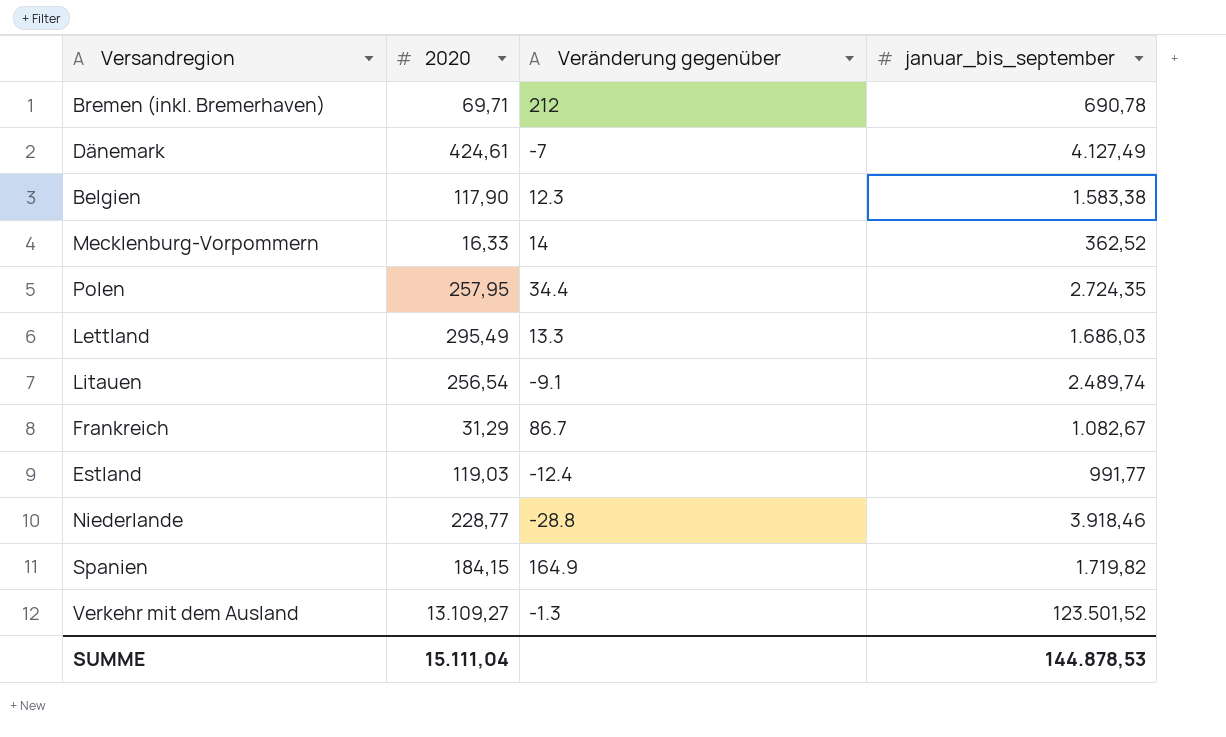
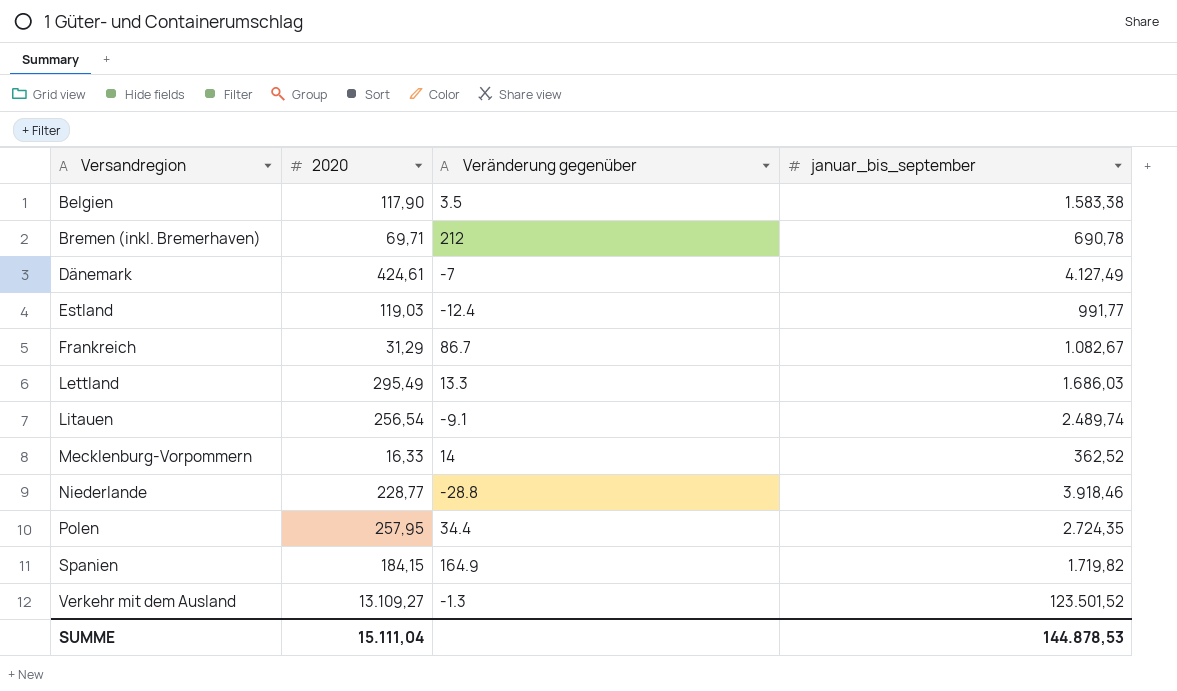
row order: none -> Versandregion ascending
Belgien | Veränderung gegenüber: 12.3 -> 3.5

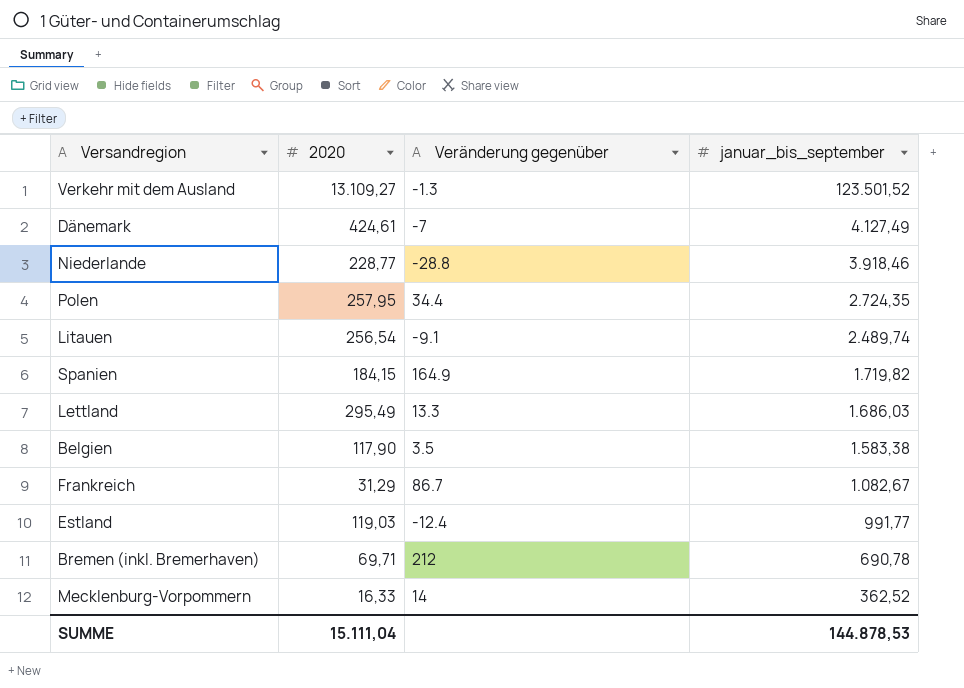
row order: Versandregion ascending -> januar_bis_september descending

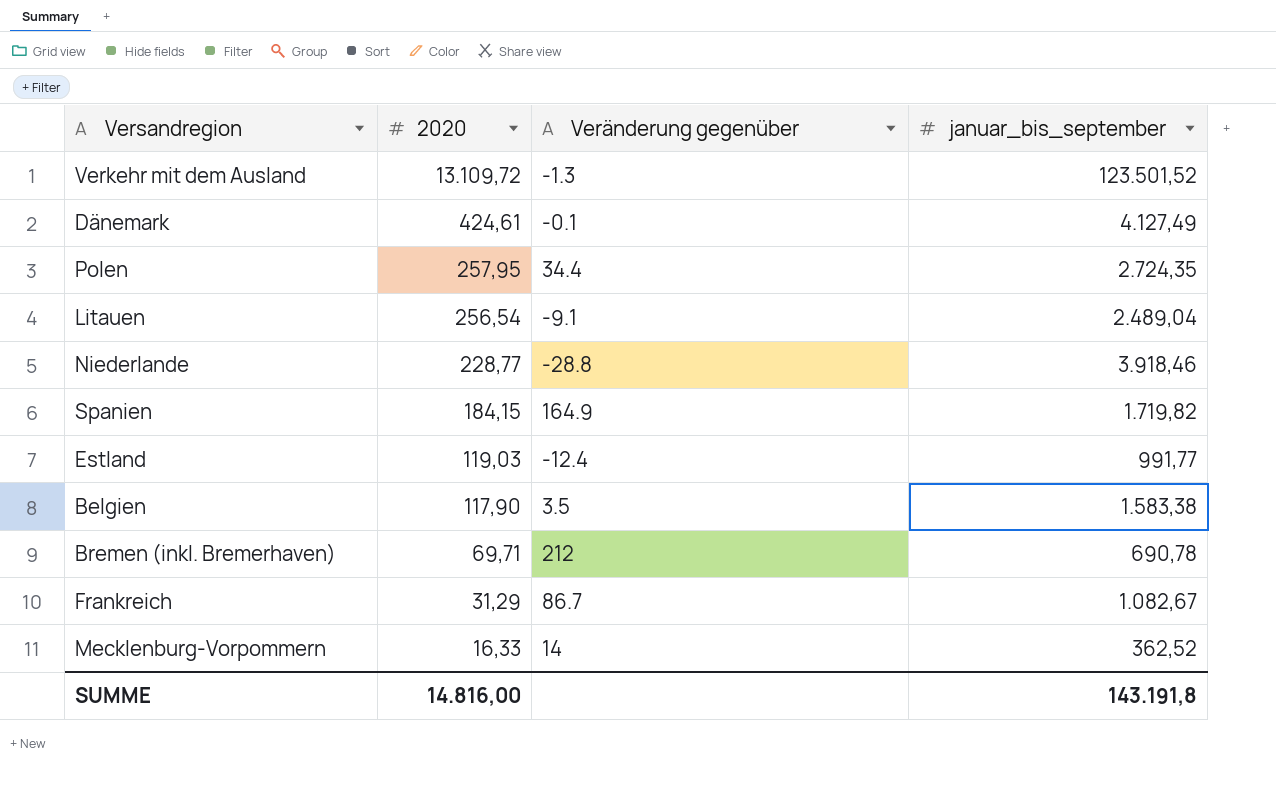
row order: januar_bis_september descending -> 2020 descending
row Lettland: 295,49 | 13.3 | 1.686,03 -> none
Verkehr mit dem Ausland | 2020: 13.109,27 -> 13.109,72
Dänemark | Veränderung gegenüber: -7 -> -0.1
Litauen | januar_bis_september: 2.489,74 -> 2.489,04
SUMME | 2020: 15.111,04 -> 14.816,00
SUMME | januar_bis_september: 144.878,53 -> 143.191,8

